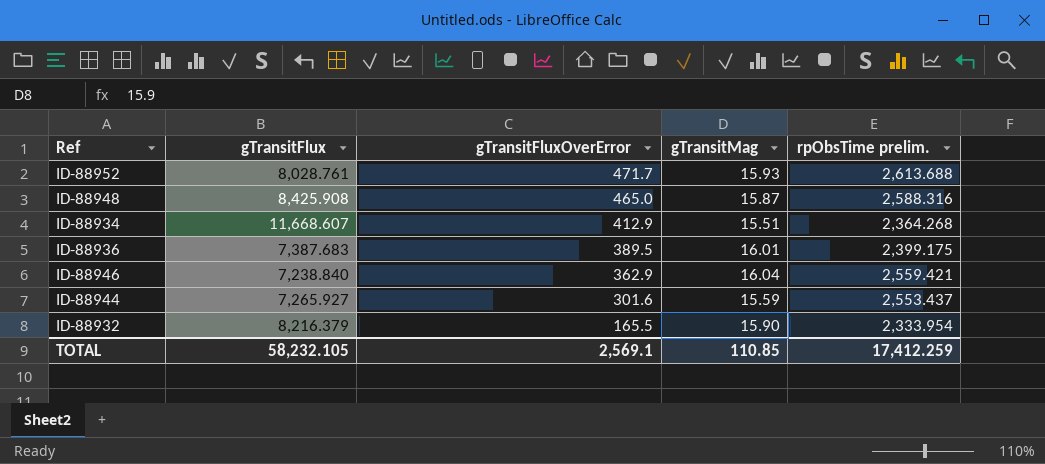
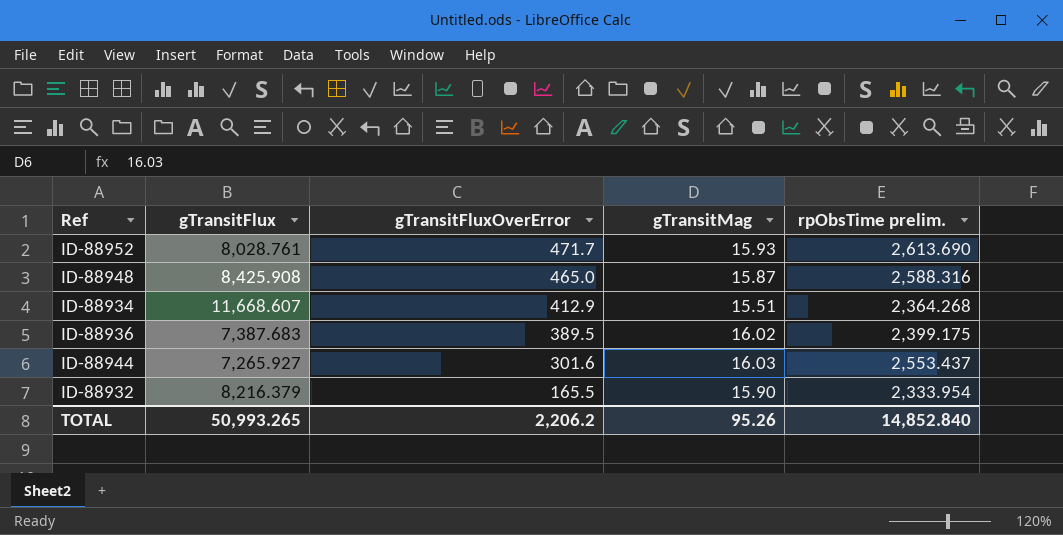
row ID-88946: 7,238.840 | 362.9 | 16.04 | 2,559.421 -> none
ID-88952 | rpObsTime prelim.: 2,613.688 -> 2,613.690
ID-88936 | gTransitMag: 16.01 -> 16.02
ID-88944 | gTransitMag: 15.59 -> 16.03
TOTAL | gTransitFlux: 58,232.105 -> 50,993.265
TOTAL | gTransitFluxOverError: 2,569.1 -> 2,206.2
TOTAL | gTransitMag: 110.85 -> 95.26
TOTAL | rpObsTime prelim.: 17,412.259 -> 14,852.840

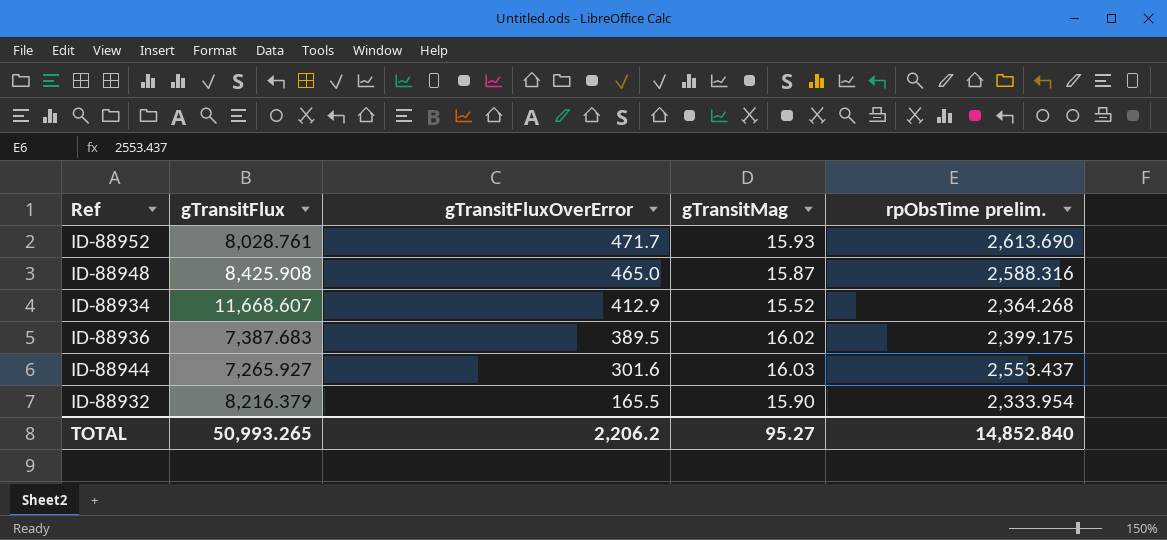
ID-88934 | gTransitMag: 15.51 -> 15.52
TOTAL | gTransitMag: 95.26 -> 95.27

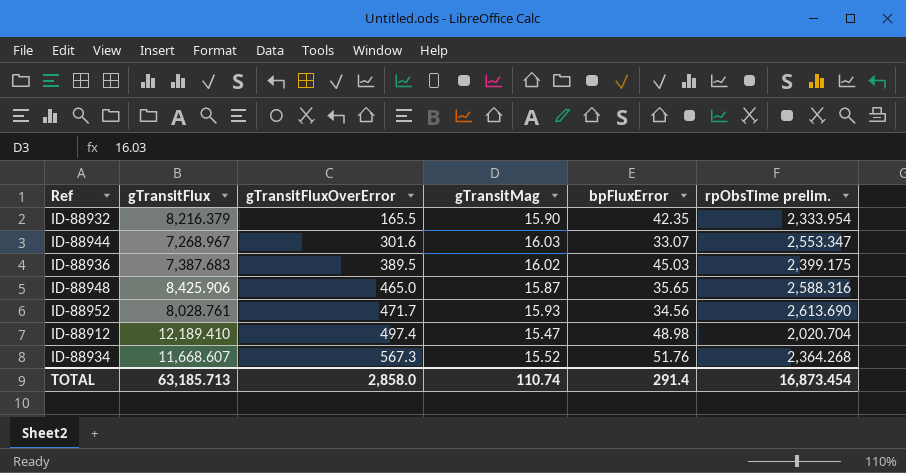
row order: gTransitFluxOverError descending -> gTransitFluxOverError ascending
column bpFluxError | position: none -> 5
ID-88944 | gTransitFlux: 7,265.927 -> 7,268.967
ID-88944 | rpObsTime prelim.: 2,553.437 -> 2,553.347
ID-88948 | gTransitFlux: 8,425.908 -> 8,425.906
row ID-88912: none -> 12,189.410 | 497.4 | 15.47 | 48.98 | 2,020.704
ID-88934 | gTransitFluxOverError: 412.9 -> 567.3
TOTAL | gTransitFlux: 50,993.265 -> 63,185.713
TOTAL | gTransitFluxOverError: 2,206.2 -> 2,858.0
TOTAL | gTransitMag: 95.27 -> 110.74
TOTAL | rpObsTime prelim.: 14,852.840 -> 16,873.454

